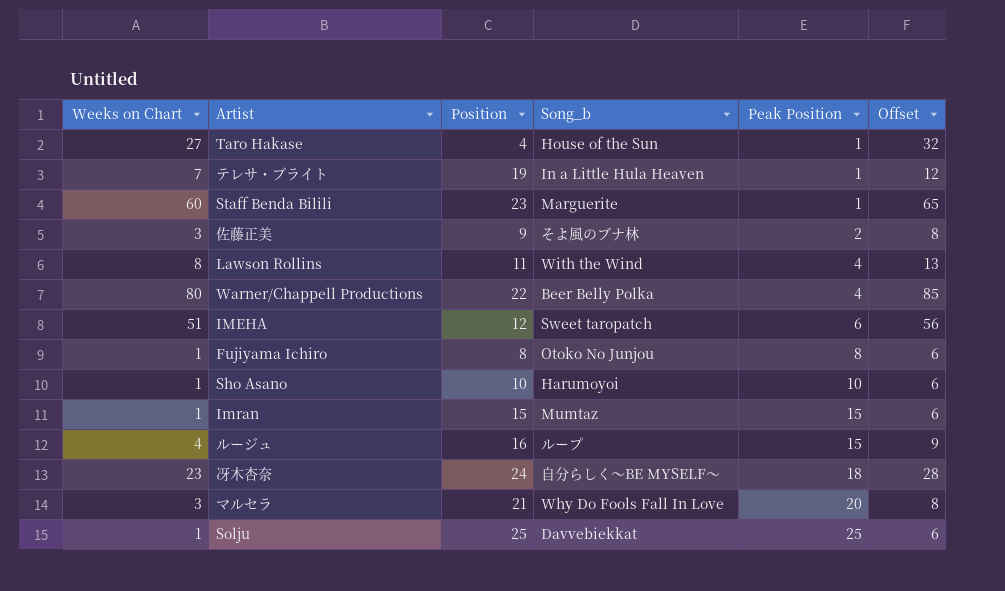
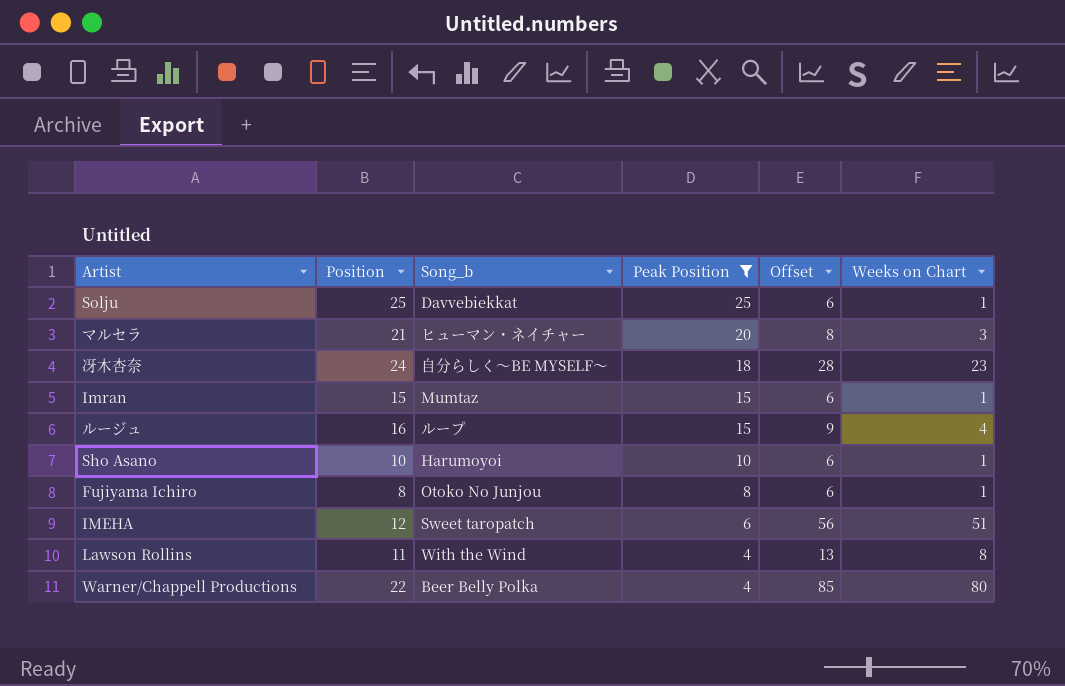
filter: none -> Peak Position >= 4
row order: Peak Position ascending -> Peak Position descending
column Weeks on Chart | position: 1 -> 6
マルセラ | Song_b: Why Do Fools Fall In Love -> ヒューマン・ネイチャー

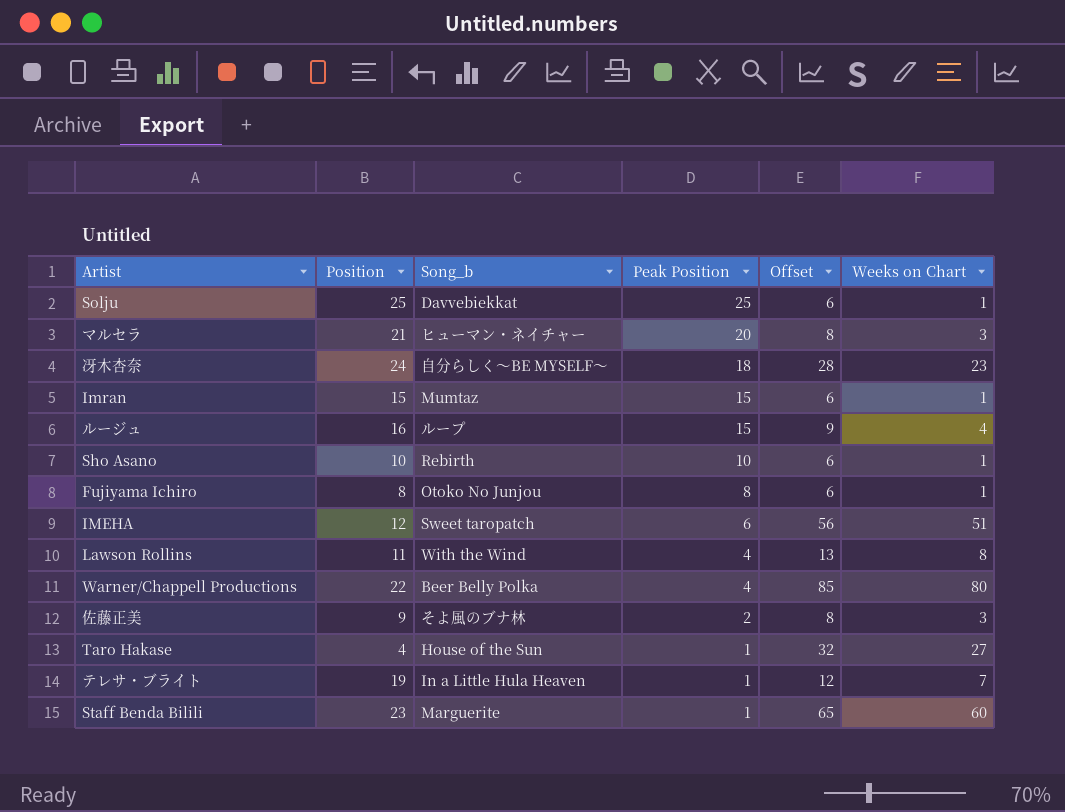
filter: Peak Position >= 4 -> none
Sho Asano | Song_b: Harumoyoi -> Rebirth

